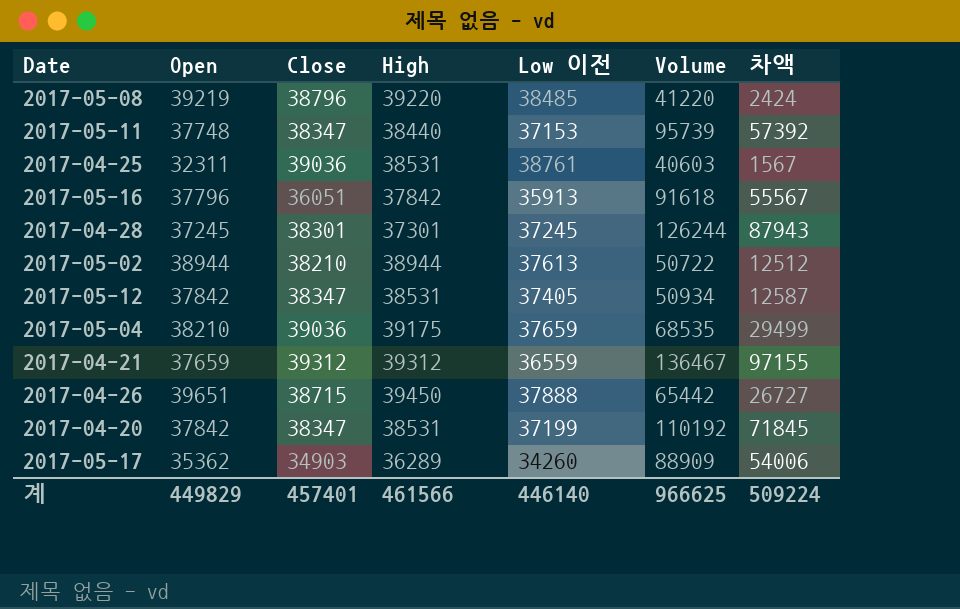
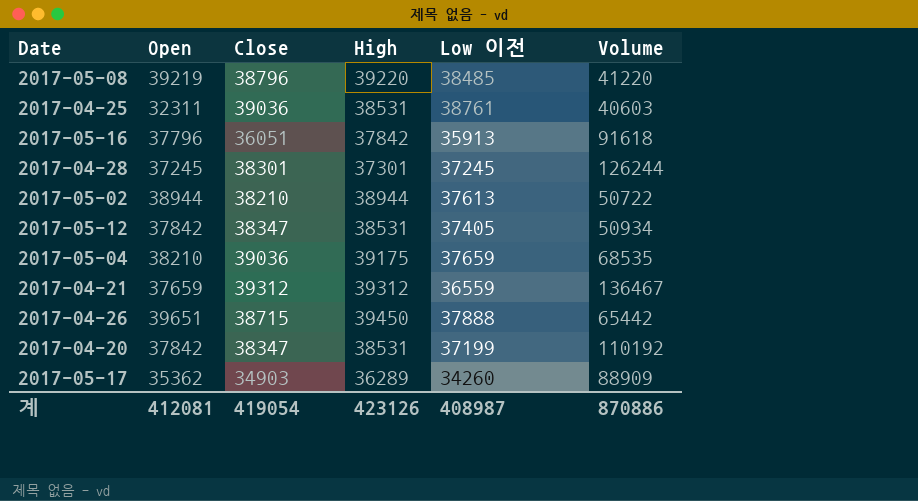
column 차액 | formula: [Volume] - [Close] -> none
row 2017-05-11: 37748 | 38347 | 38440 | 37153 | 95739 | 57392 -> none
계 | Open: 449829 -> 412081
계 | Close: 457401 -> 419054
계 | High: 461566 -> 423126
계 | Low 이전: 446140 -> 408987
계 | Volume: 966625 -> 870886

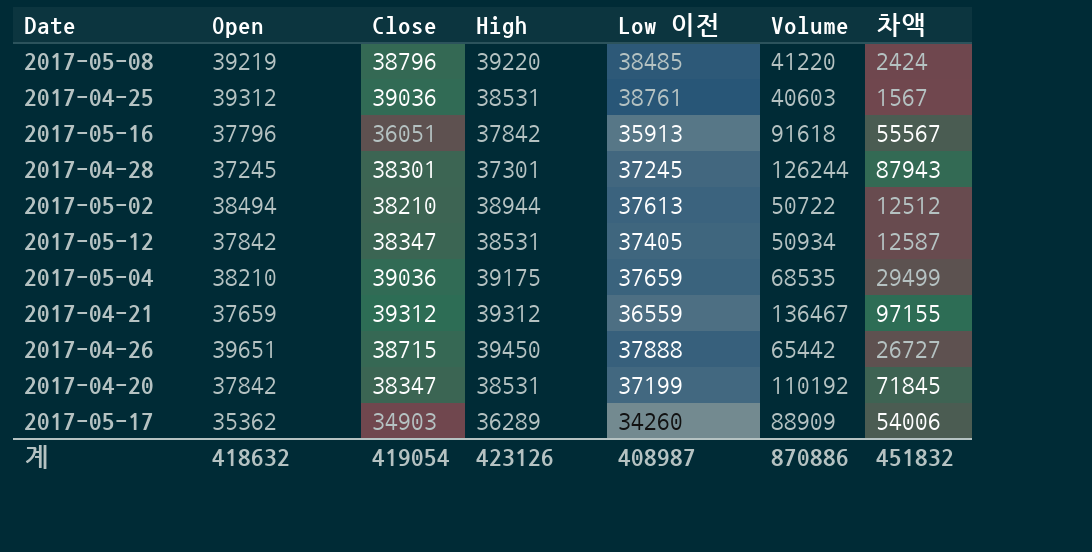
column 차액 | formula: none -> [Volume] - [Close]
2017-04-25 | Open: 32311 -> 39312
2017-05-02 | Open: 38944 -> 38494
계 | Open: 412081 -> 418632

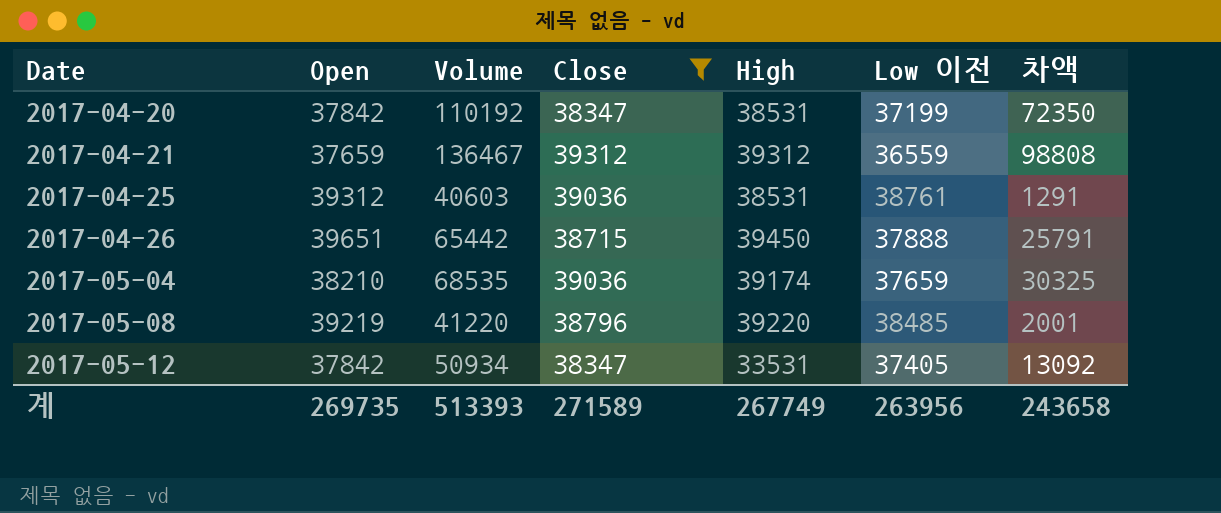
filter: none -> Close >= 38347
row order: none -> Date ascending
column Volume | position: 6 -> 3
column 차액 | formula: [Volume] - [Close] -> [Volume] - [Open]
2017-05-04 | High: 39175 -> 39174
2017-05-12 | High: 38531 -> 33531
계 | Open: 418632 -> 269735
계 | Volume: 870886 -> 513393
계 | Close: 419054 -> 271589
계 | High: 423126 -> 267749
계 | Low 이전: 408987 -> 263956
계 | 차액: 451832 -> 243658

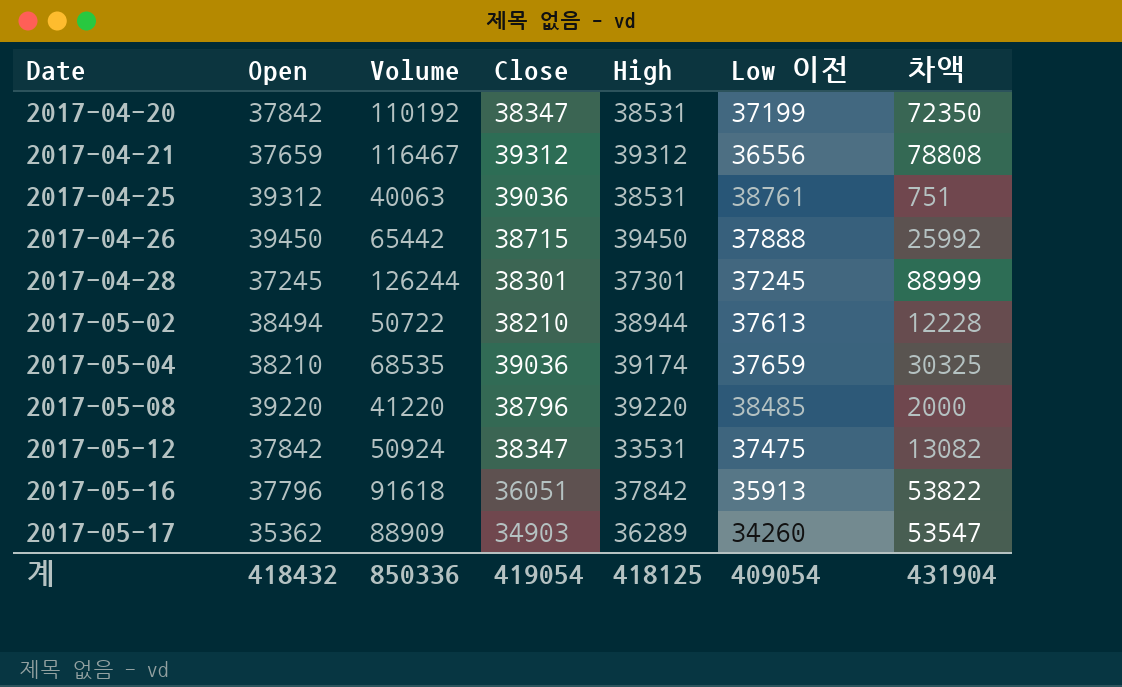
filter: Close >= 38347 -> none
2017-04-21 | Volume: 136467 -> 116467
2017-04-21 | Low 이전: 36559 -> 36556
2017-04-21 | 차액: 98808 -> 78808
2017-04-25 | Volume: 40603 -> 40063
2017-04-25 | 차액: 1291 -> 751
2017-04-26 | Open: 39651 -> 39450
2017-04-26 | 차액: 25791 -> 25992
2017-05-08 | Open: 39219 -> 39220
2017-05-08 | 차액: 2001 -> 2000
2017-05-12 | Volume: 50934 -> 50924
2017-05-12 | Low 이전: 37405 -> 37475
2017-05-12 | 차액: 13092 -> 13082
계 | Open: 269735 -> 418432
계 | Volume: 513393 -> 850336
계 | Close: 271589 -> 419054
계 | High: 267749 -> 418125
계 | Low 이전: 263956 -> 409054
계 | 차액: 243658 -> 431904

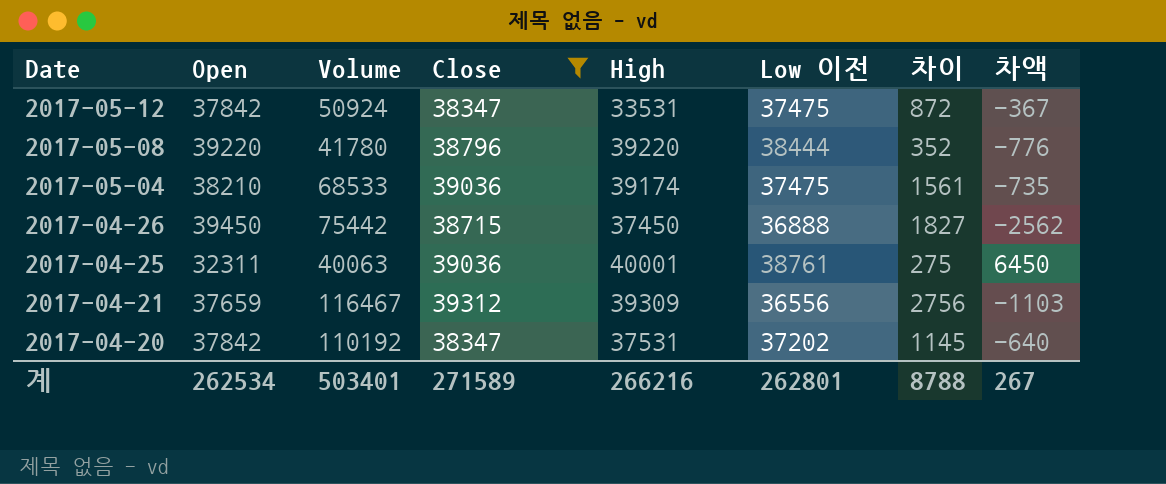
filter: none -> Close >= 38347
row order: Date ascending -> Date descending
column 차이 | formula: none -> [Close] - [Low 이전]
column 차액 | formula: [Volume] - [Open] -> [Low 이전] - [Open]
2017-05-08 | Volume: 41220 -> 41780
2017-05-08 | Low 이전: 38485 -> 38444
2017-05-04 | Volume: 68535 -> 68533
2017-05-04 | Low 이전: 37659 -> 37475
2017-04-26 | Volume: 65442 -> 75442
2017-04-26 | High: 39450 -> 37450
2017-04-26 | Low 이전: 37888 -> 36888
2017-04-25 | Open: 39312 -> 32311
2017-04-25 | High: 38531 -> 40001
2017-04-21 | High: 39312 -> 39309
2017-04-20 | High: 38531 -> 37531
2017-04-20 | Low 이전: 37199 -> 37202
계 | Open: 418432 -> 262534
계 | Volume: 850336 -> 503401
계 | Close: 419054 -> 271589
계 | High: 418125 -> 266216
계 | Low 이전: 409054 -> 262801
계 | 차액: 431904 -> 267

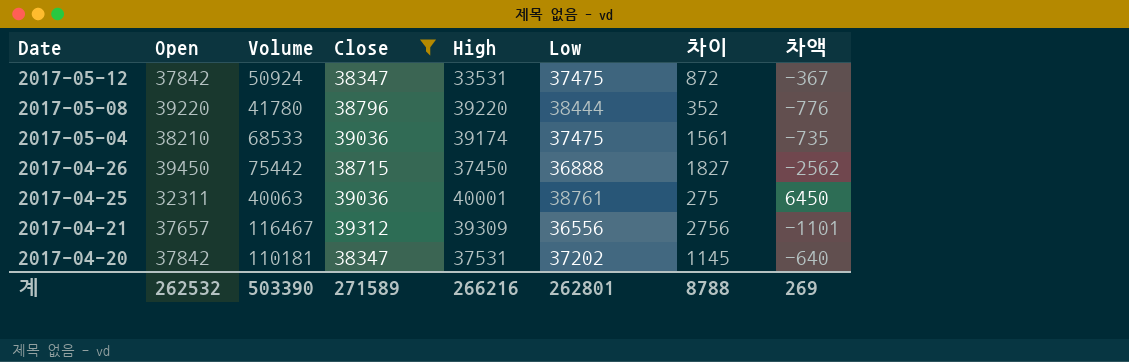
column name: Low 이전 -> Low
2017-04-21 | Open: 37659 -> 37657
2017-04-21 | 차액: -1103 -> -1101
2017-04-20 | Volume: 110192 -> 110181
계 | Open: 262534 -> 262532
계 | Volume: 503401 -> 503390
계 | 차액: 267 -> 269

